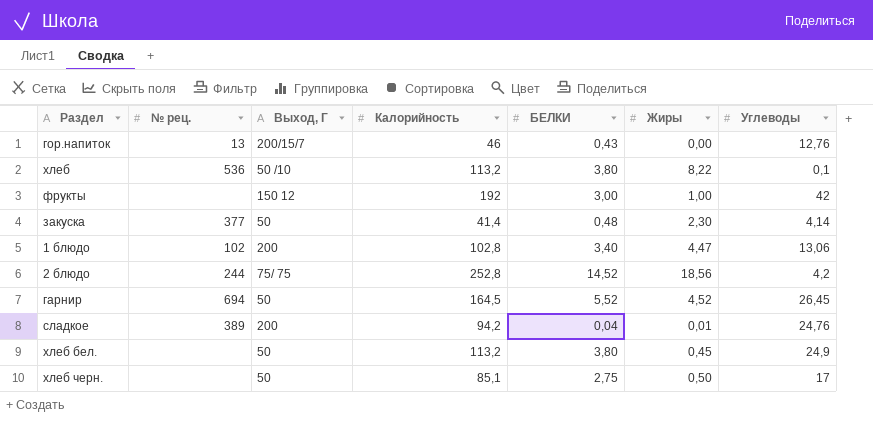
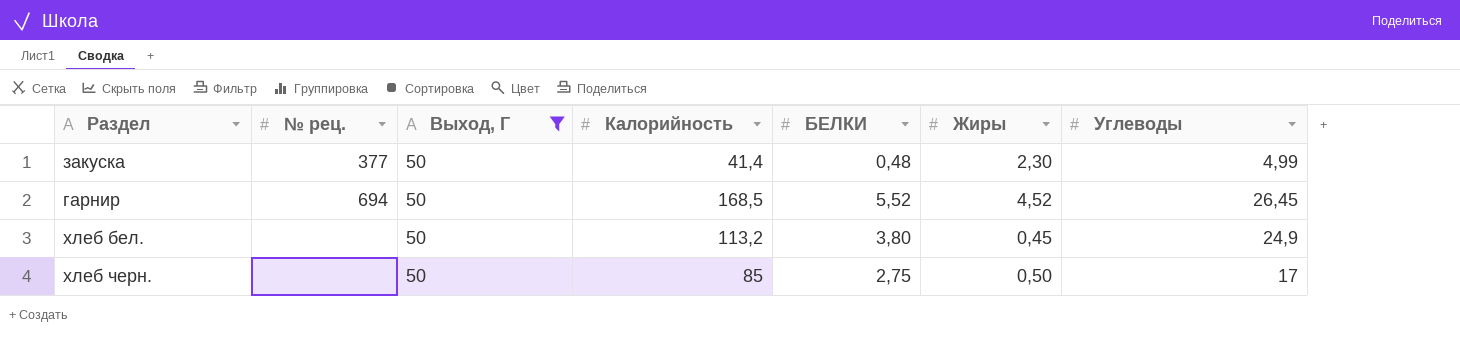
filter: none -> Выход, Г = 50
закуска | Углеводы: 4,14 -> 4,99
гарнир | Калорийность: 164,5 -> 168,5
хлеб черн. | Калорийность: 85,1 -> 85

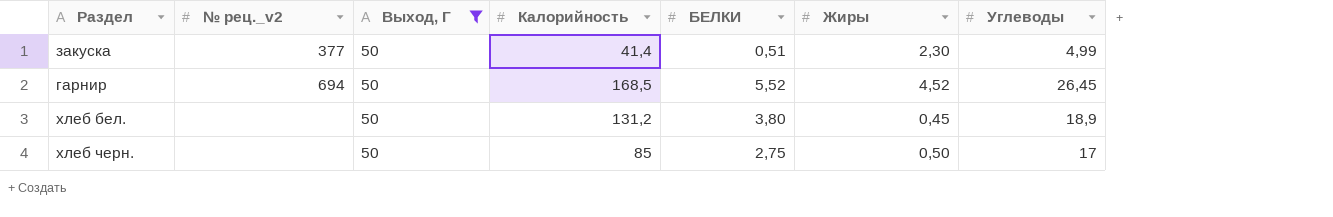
column name: № рец. -> № рец._v2
закуска | БЕЛКИ: 0,48 -> 0,51
хлеб бел. | Калорийность: 113,2 -> 131,2
хлеб бел. | Углеводы: 24,9 -> 18,9

